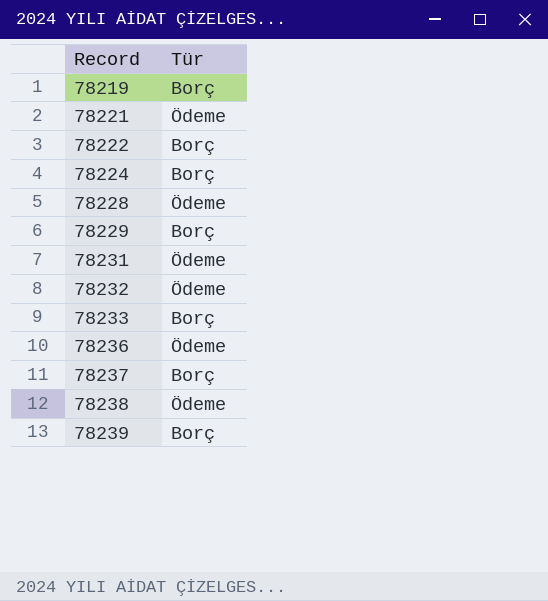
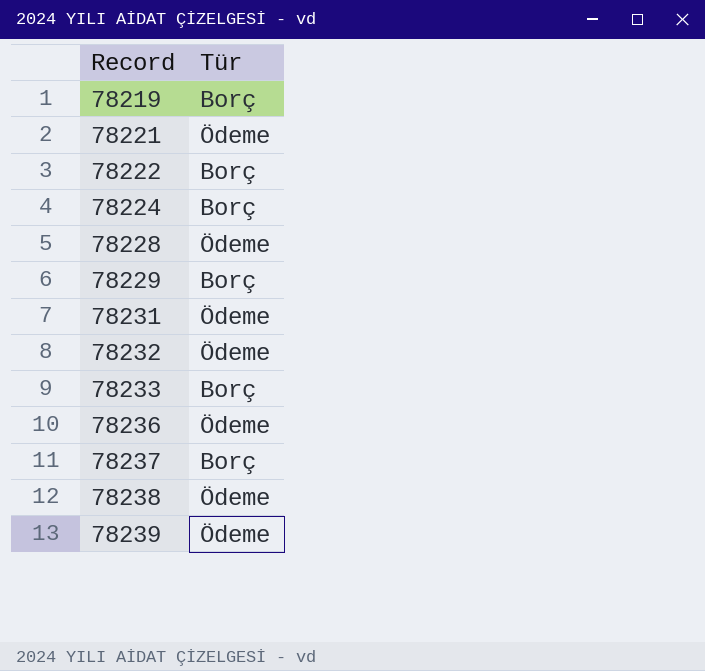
78239 | Tür: Borç -> Ödeme

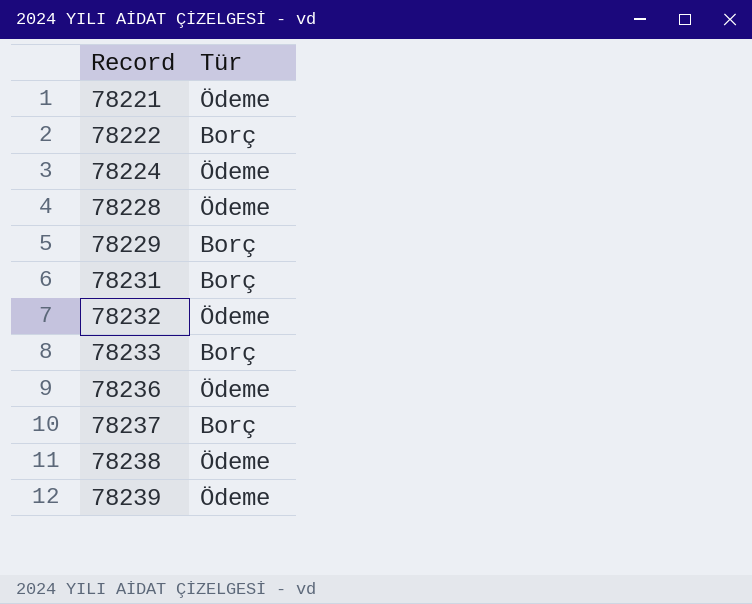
row 78219: Borç -> none
78224 | Tür: Borç -> Ödeme
78231 | Tür: Ödeme -> Borç

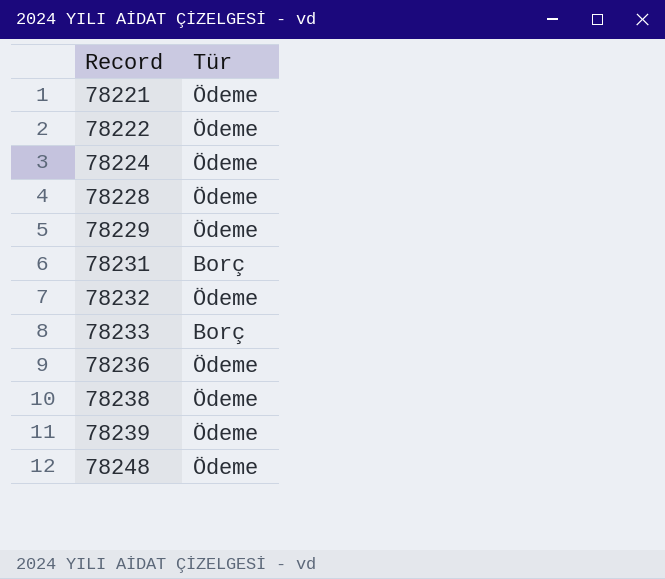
row 78237: Borç -> none
78222 | Tür: Borç -> Ödeme
78229 | Tür: Borç -> Ödeme
row 78248: none -> Ödeme

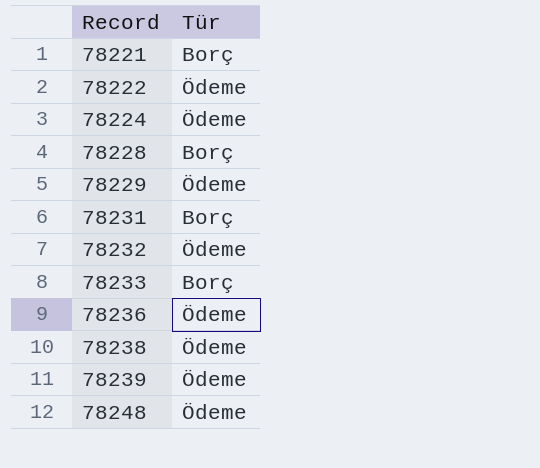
78221 | Tür: Ödeme -> Borç
78228 | Tür: Ödeme -> Borç

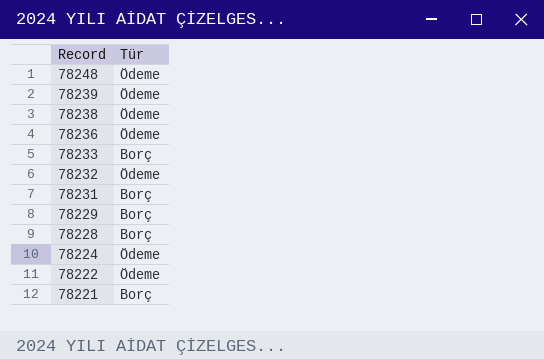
row order: Record ascending -> Record descending
78229 | Tür: Ödeme -> Borç

